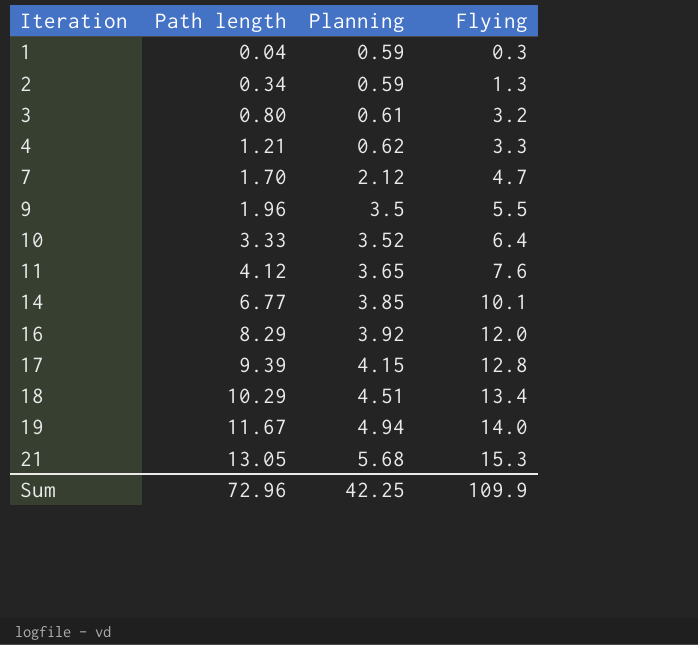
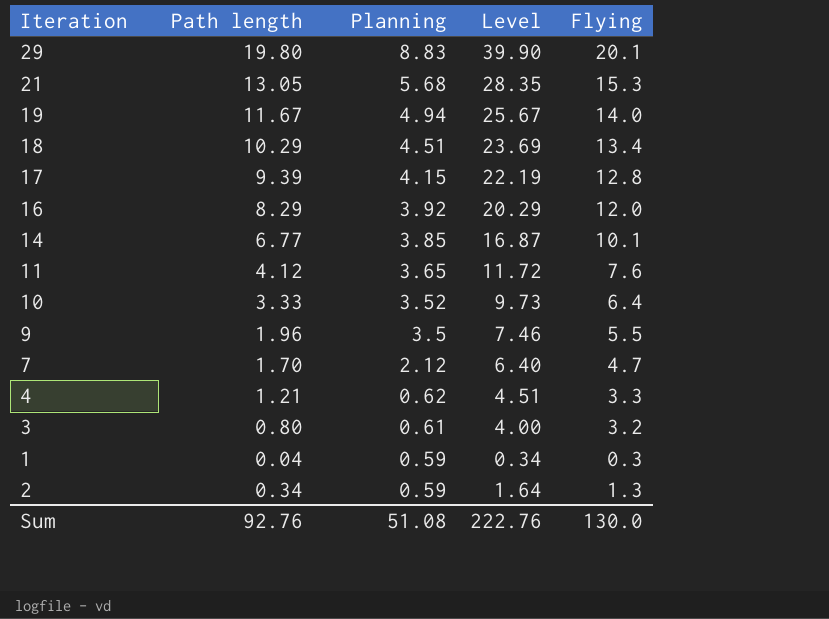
row order: Iteration ascending -> Planning descending
column Level | formula: none -> [Path length] + [Flying]
row 29: none -> 19.80 | 8.83 | 39.90 | 20.1
Sum | Path length: 72.96 -> 92.76
Sum | Planning: 42.25 -> 51.08
Sum | Flying: 109.9 -> 130.0

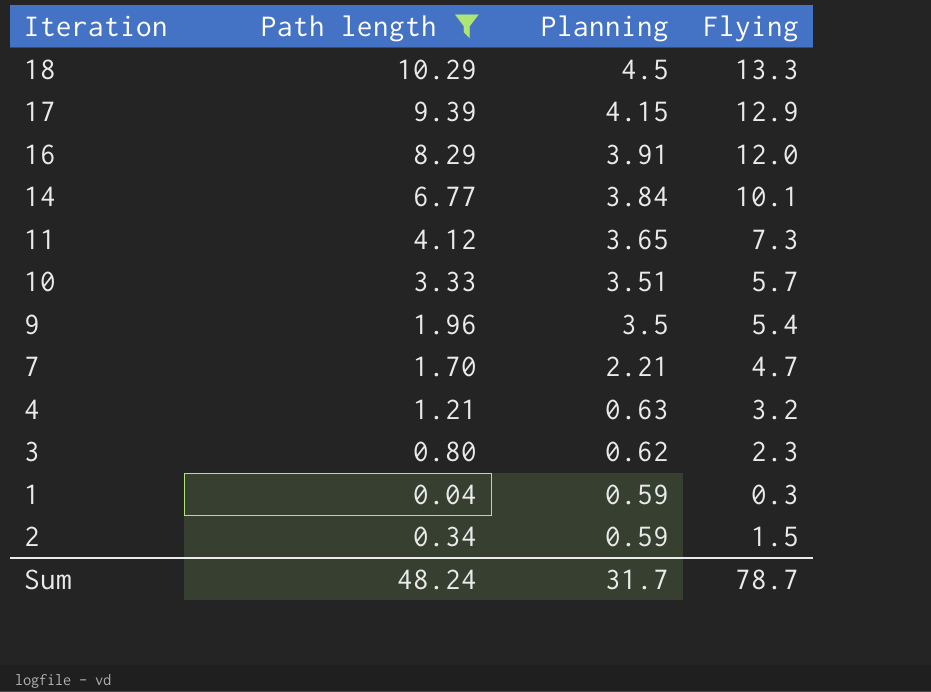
filter: none -> Path length <= 10.29
column Level | formula: [Path length] + [Flying] -> none
18 | Planning: 4.51 -> 4.5
18 | Flying: 13.4 -> 13.3
17 | Flying: 12.8 -> 12.9
16 | Planning: 3.92 -> 3.91
14 | Planning: 3.85 -> 3.84
11 | Flying: 7.6 -> 7.3
10 | Planning: 3.52 -> 3.51
10 | Flying: 6.4 -> 5.7
9 | Flying: 5.5 -> 5.4
7 | Planning: 2.12 -> 2.21
4 | Planning: 0.62 -> 0.63
4 | Flying: 3.3 -> 3.2
3 | Planning: 0.61 -> 0.62
3 | Flying: 3.2 -> 2.3
2 | Flying: 1.3 -> 1.5
Sum | Path length: 92.76 -> 48.24
Sum | Planning: 51.08 -> 31.7
Sum | Flying: 130.0 -> 78.7

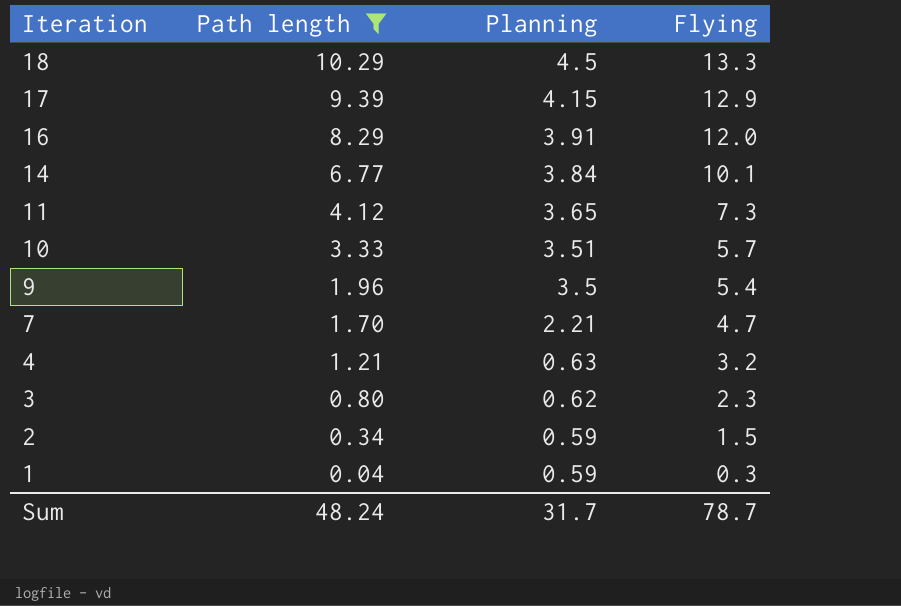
row order: Planning descending -> Iteration descending

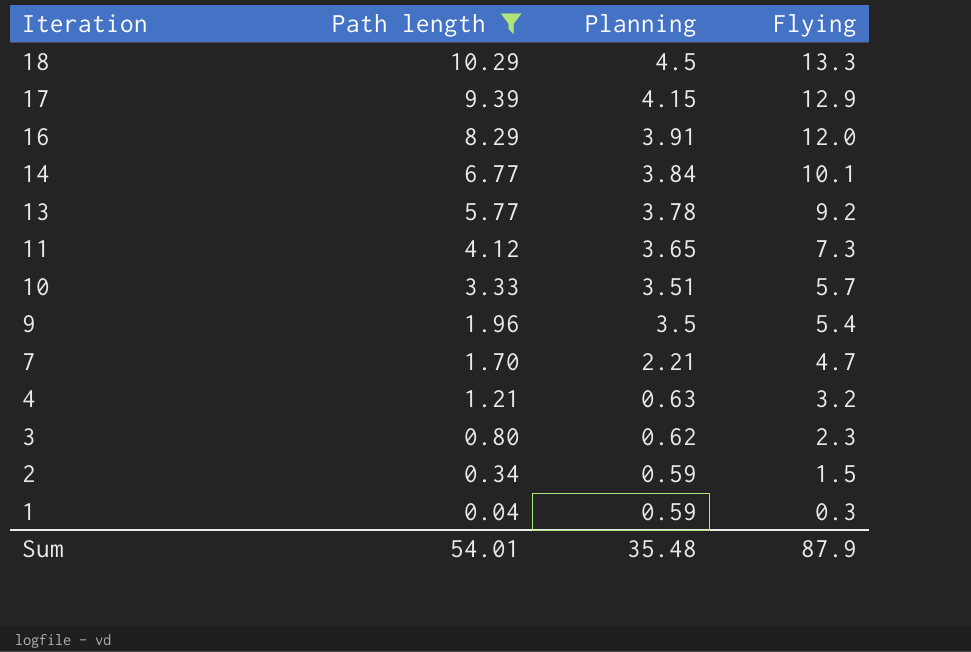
row 13: none -> 5.77 | 3.78 | 9.2
Sum | Path length: 48.24 -> 54.01
Sum | Planning: 31.7 -> 35.48
Sum | Flying: 78.7 -> 87.9

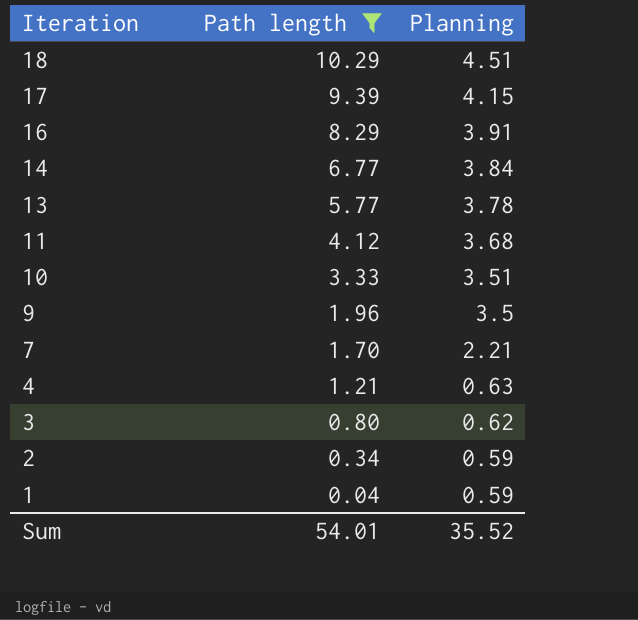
column Flying | position: 4 -> none
18 | Planning: 4.5 -> 4.51
11 | Planning: 3.65 -> 3.68
Sum | Planning: 35.48 -> 35.52

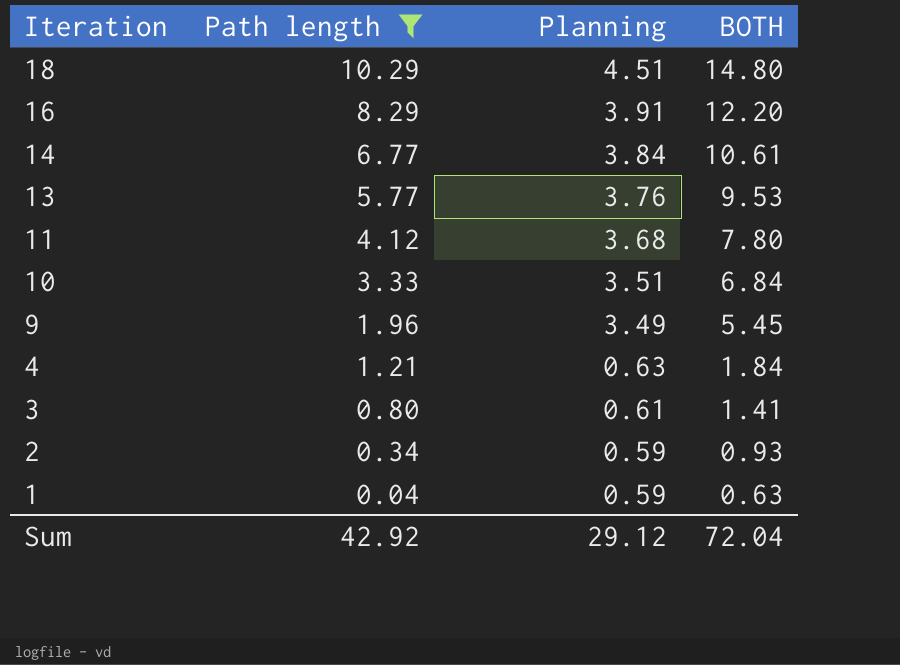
column BOTH | formula: none -> [Path length] + [Planning]
row 17: 9.39 | 4.15 -> none
row 7: 1.70 | 2.21 -> none
13 | Planning: 3.78 -> 3.76
9 | Planning: 3.5 -> 3.49
3 | Planning: 0.62 -> 0.61
Sum | Path length: 54.01 -> 42.92
Sum | Planning: 35.52 -> 29.12

